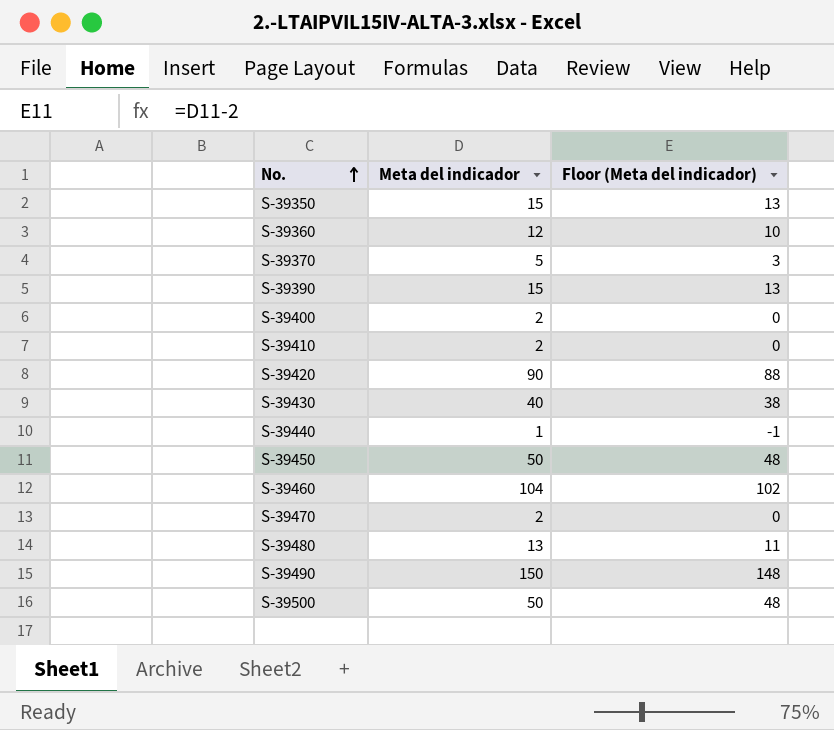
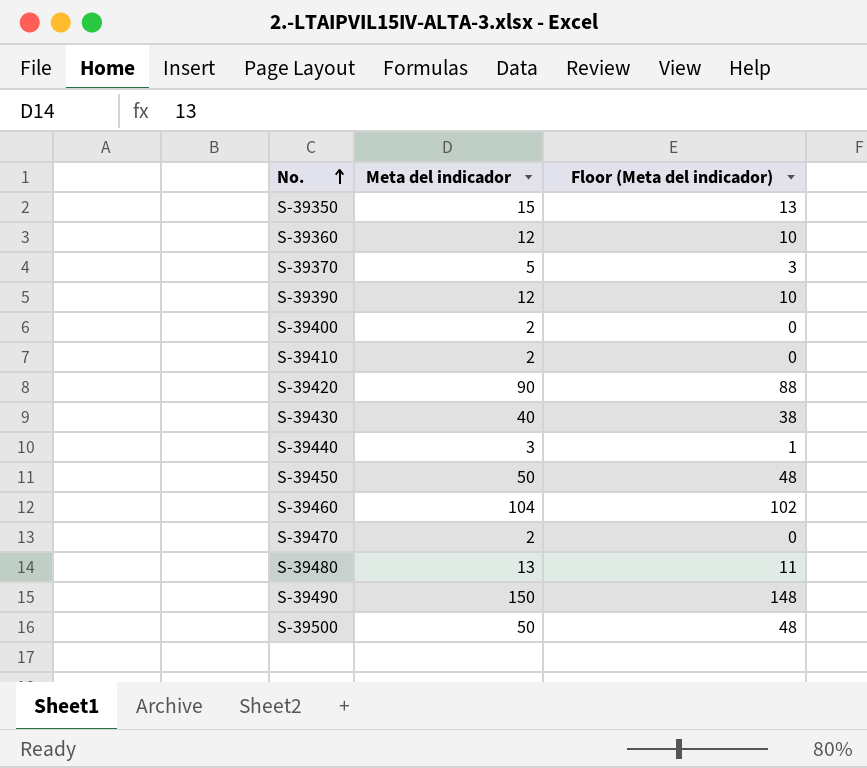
S-39390 | Meta del indicador: 15 -> 12
S-39390 | Floor (Meta del indicador): 13 -> 10
S-39440 | Meta del indicador: 1 -> 3
S-39440 | Floor (Meta del indicador): -1 -> 1

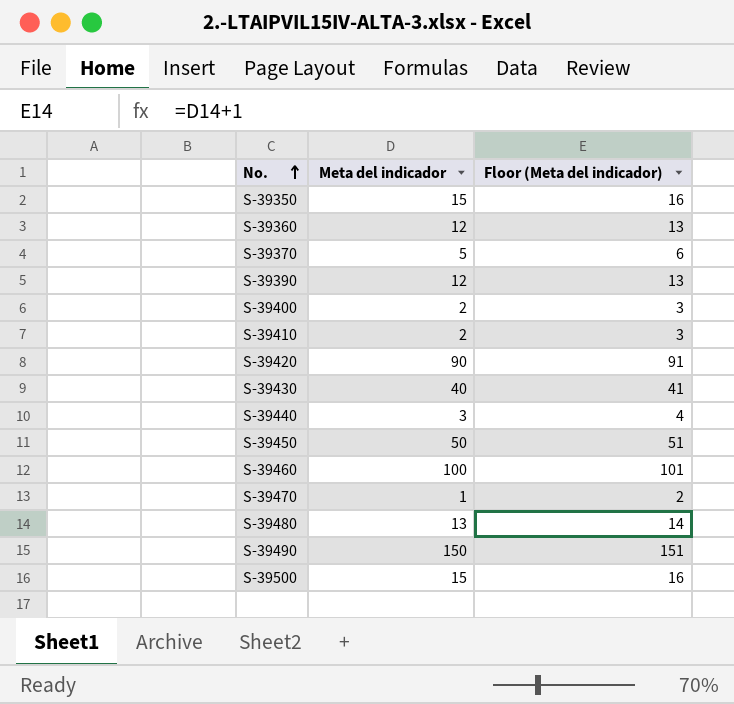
column Floor (Meta del indicador) | formula: [Meta del indicador] - 2 -> [Meta del indicador] + 1
S-39460 | Meta del indicador: 104 -> 100
S-39470 | Meta del indicador: 2 -> 1
S-39500 | Meta del indicador: 50 -> 15

